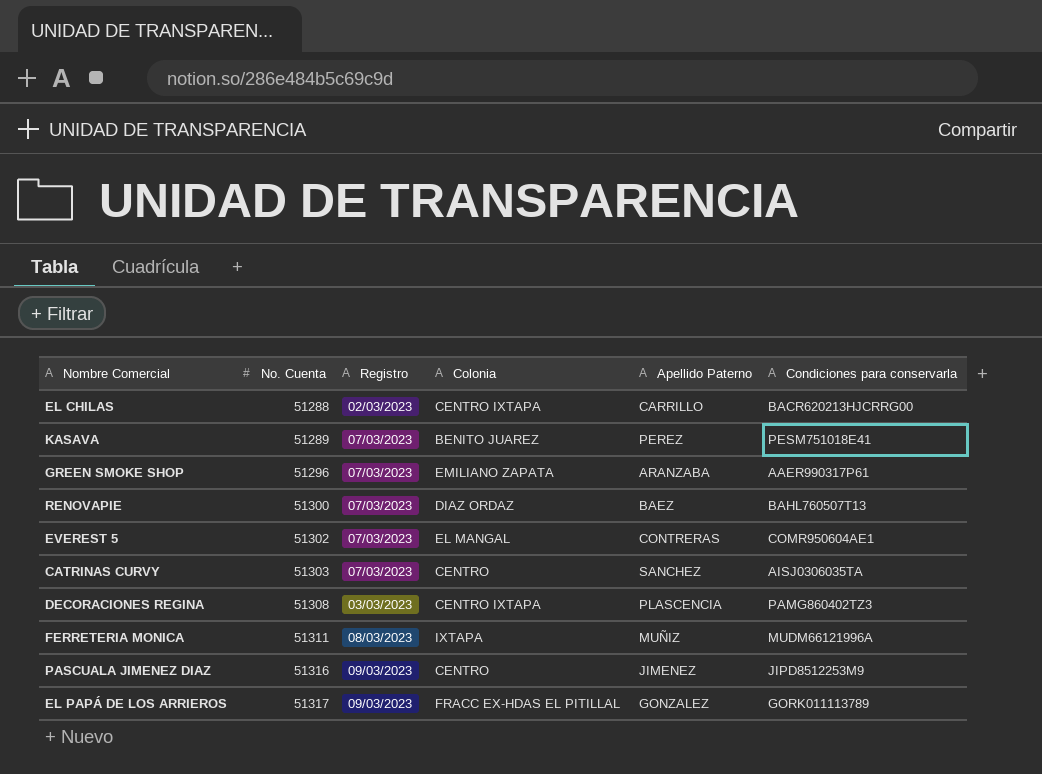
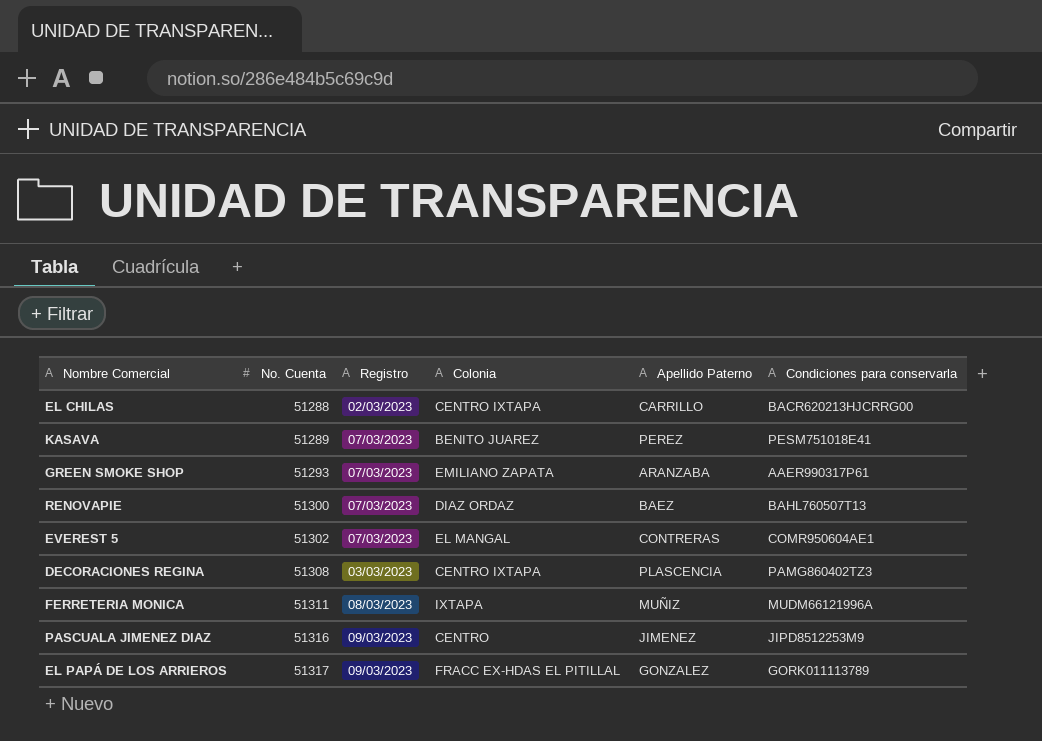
row CATRINAS CURVY: 51303 | 07/03/2023 | CENTRO | SANCHEZ | AISJ0306035TA -> none
GREEN SMOKE SHOP | No. Cuenta: 51296 -> 51293

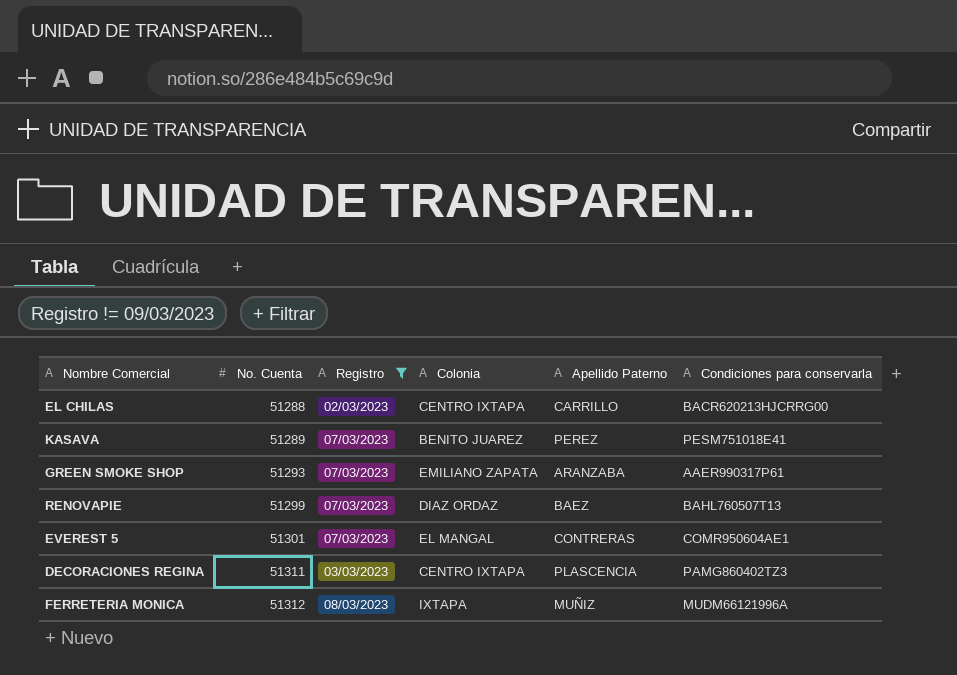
filter: none -> Registro != 09/03/2023
RENOVAPIE | No. Cuenta: 51300 -> 51299
EVEREST 5 | No. Cuenta: 51302 -> 51301
DECORACIONES REGINA | No. Cuenta: 51308 -> 51311
FERRETERIA MONICA | No. Cuenta: 51311 -> 51312

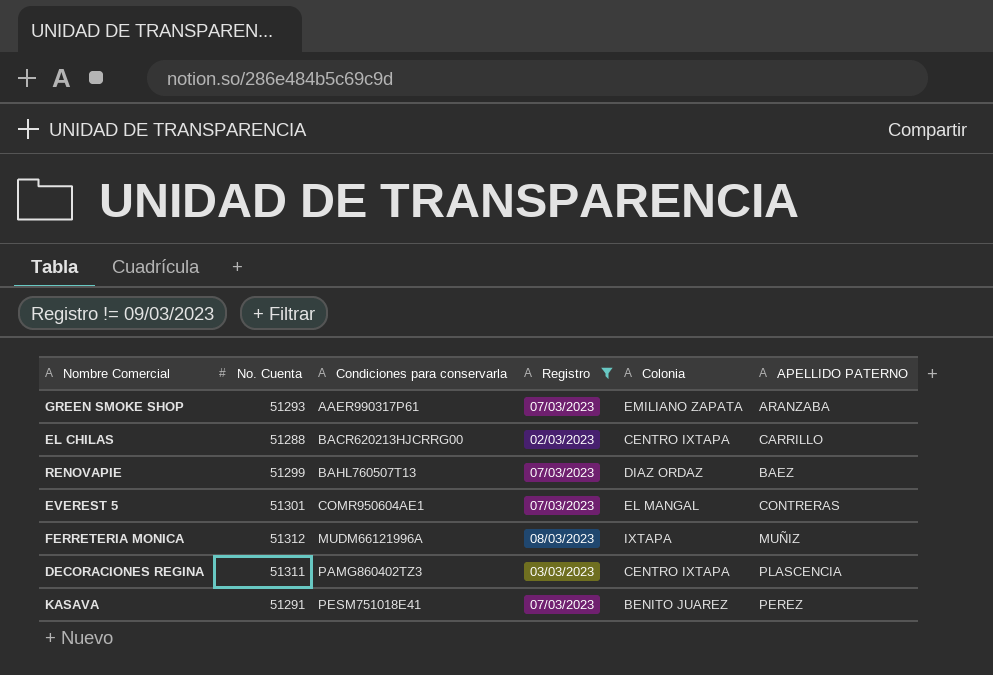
row order: No. Cuenta ascending -> Condiciones para conservarla ascending
column Condiciones para conservarla | position: 6 -> 3
column name: Apellido Paterno -> APELLIDO PATERNO
KASAVA | No. Cuenta: 51289 -> 51291

